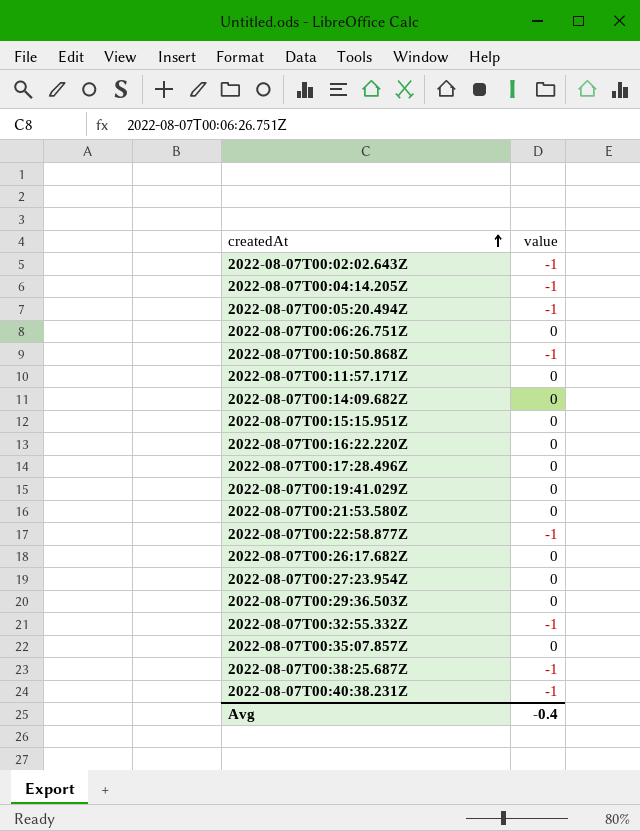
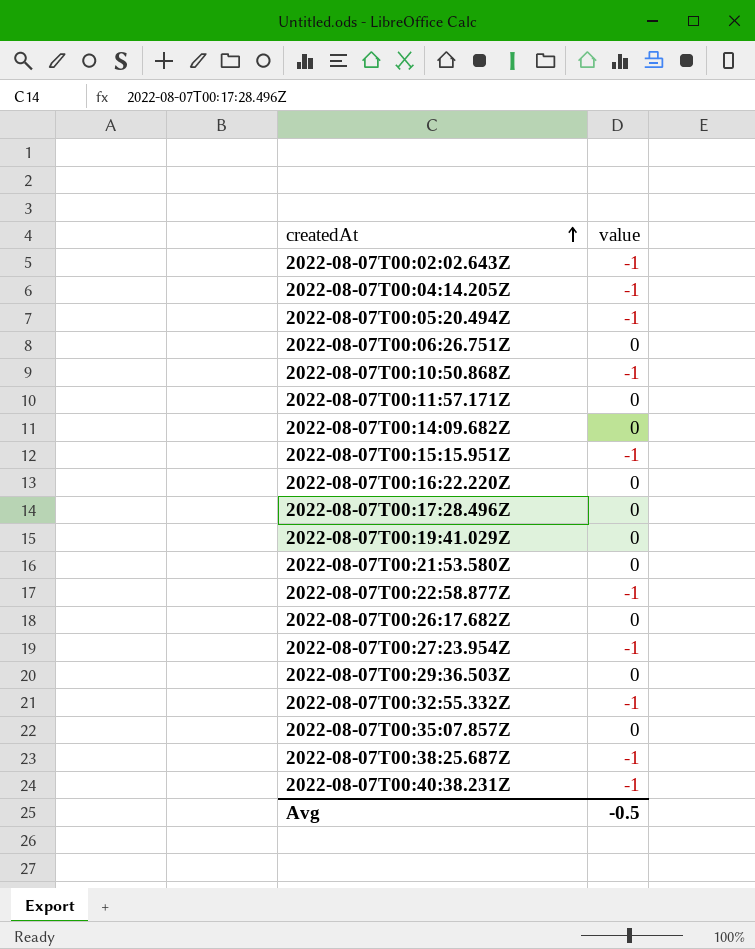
2022-08-07T00:15:15.951Z | value: 0 -> -1
2022-08-07T00:27:23.954Z | value: 0 -> -1
Avg | value: -0.4 -> -0.5

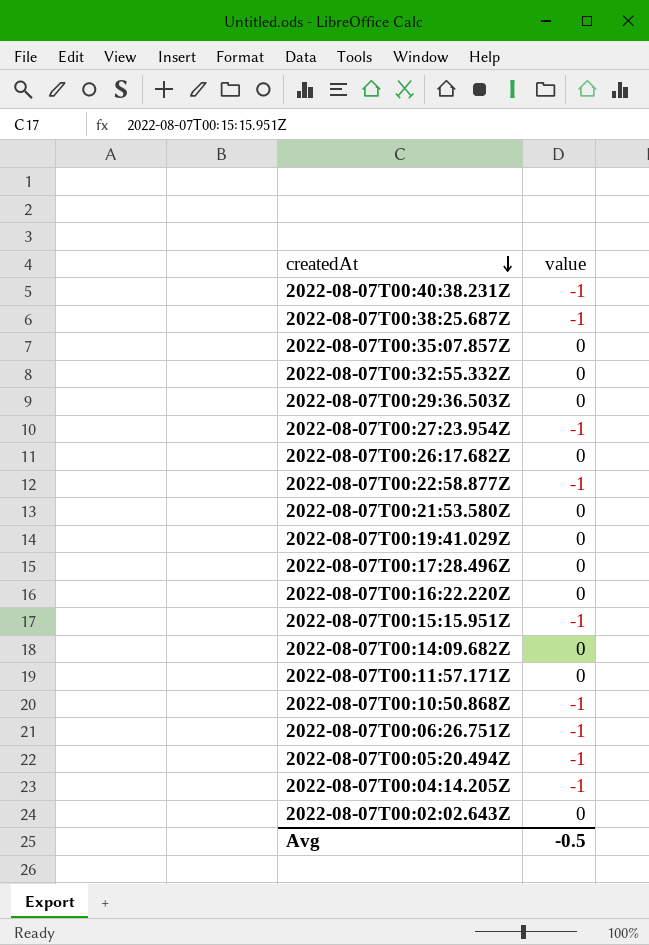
row order: createdAt ascending -> createdAt descending
2022-08-07T00:32:55.332Z | value: -1 -> 0
2022-08-07T00:06:26.751Z | value: 0 -> -1
2022-08-07T00:02:02.643Z | value: -1 -> 0

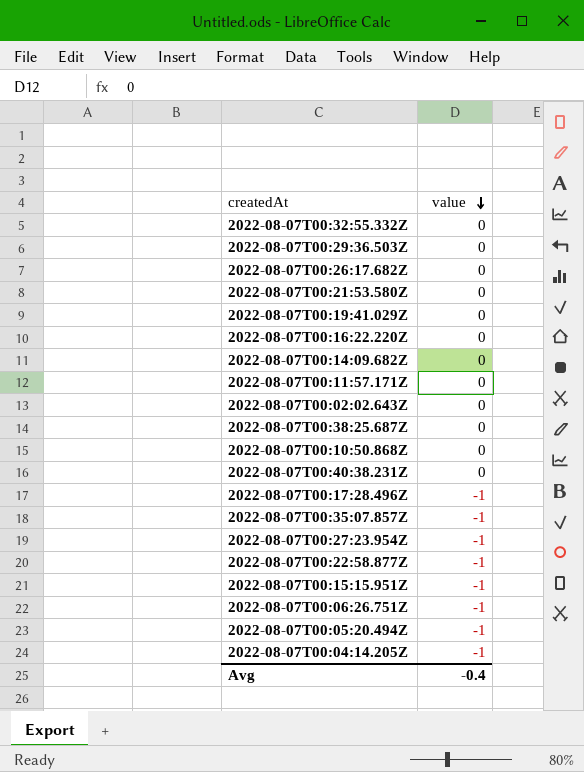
row order: createdAt descending -> value descending
2022-08-07T00:38:25.687Z | value: -1 -> 0
2022-08-07T00:10:50.868Z | value: -1 -> 0
2022-08-07T00:40:38.231Z | value: -1 -> 0
2022-08-07T00:17:28.496Z | value: 0 -> -1
2022-08-07T00:35:07.857Z | value: 0 -> -1
Avg | value: -0.5 -> -0.4

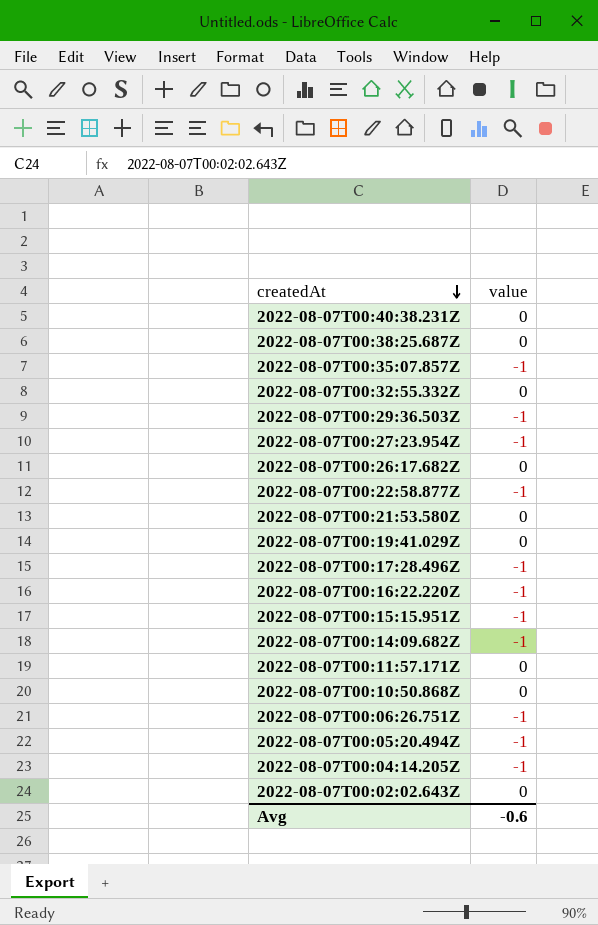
row order: value descending -> createdAt descending
2022-08-07T00:29:36.503Z | value: 0 -> -1
2022-08-07T00:16:22.220Z | value: 0 -> -1
2022-08-07T00:14:09.682Z | value: 0 -> -1
Avg | value: -0.4 -> -0.6

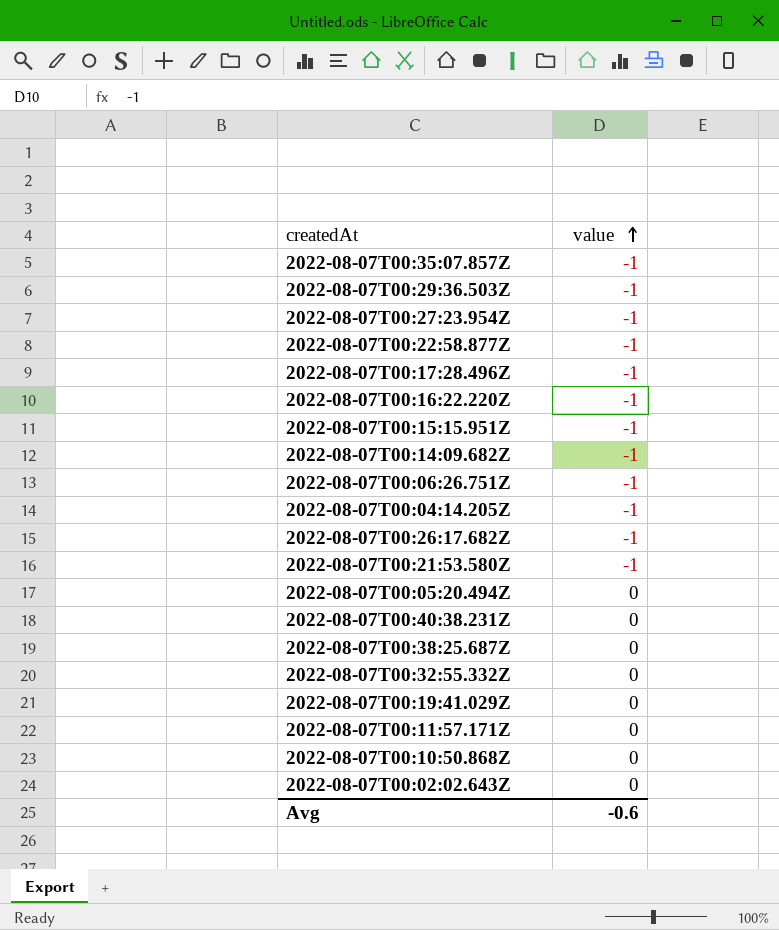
row order: createdAt descending -> value ascending
2022-08-07T00:26:17.682Z | value: 0 -> -1
2022-08-07T00:21:53.580Z | value: 0 -> -1
2022-08-07T00:05:20.494Z | value: -1 -> 0

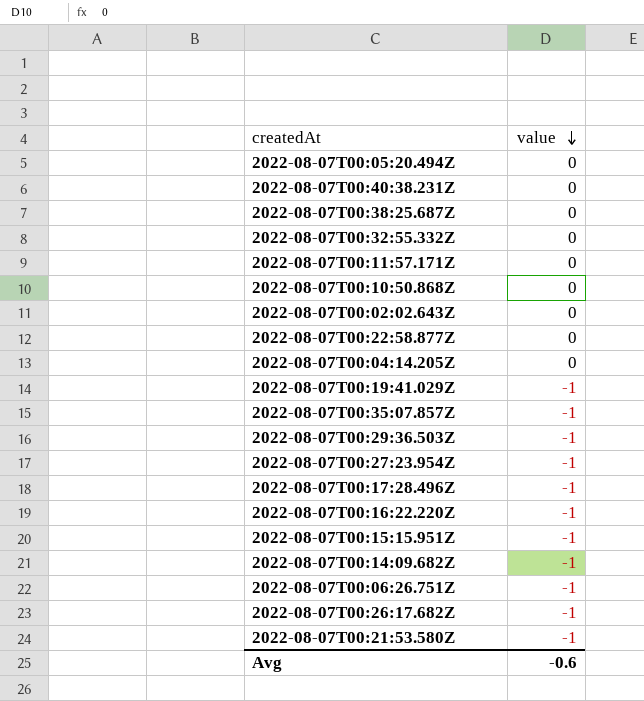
row order: value ascending -> value descending
2022-08-07T00:22:58.877Z | value: -1 -> 0
2022-08-07T00:04:14.205Z | value: -1 -> 0
2022-08-07T00:19:41.029Z | value: 0 -> -1

